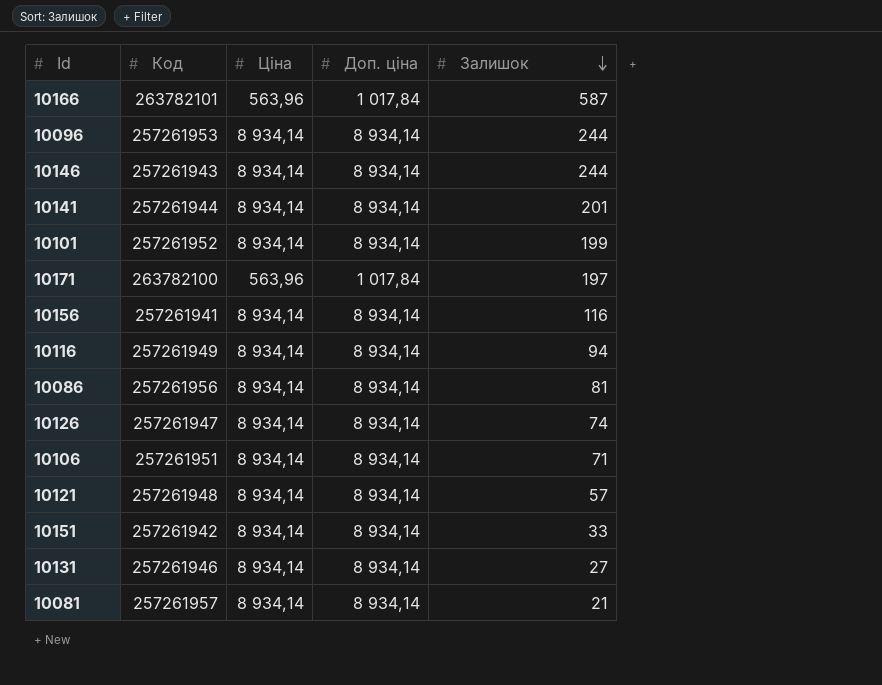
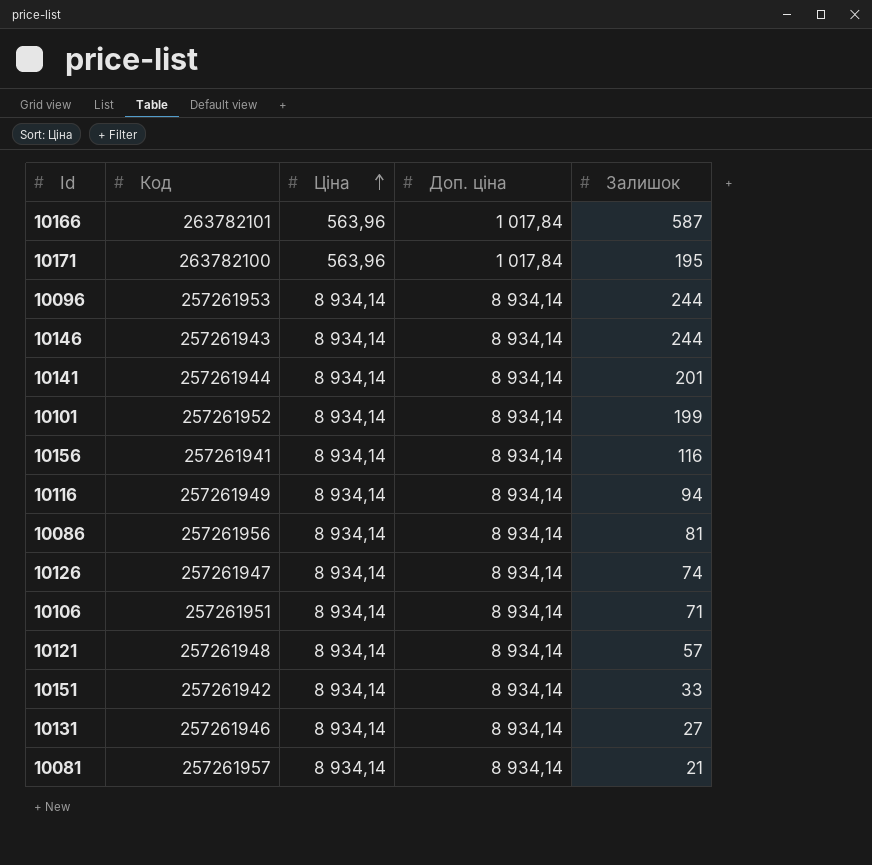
row order: Залишок descending -> Ціна ascending
10171 | Залишок: 197 -> 195

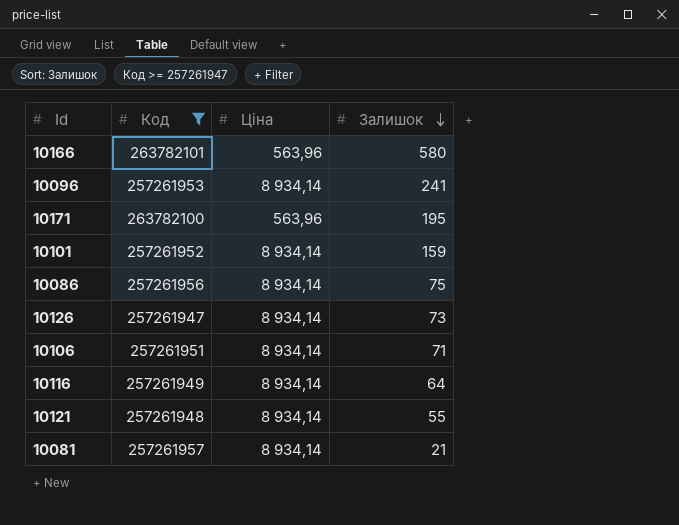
filter: none -> Код >= 257261947
row order: Ціна ascending -> Залишок descending
column Доп. ціна | position: 4 -> none
10166 | Залишок: 587 -> 580
10096 | Залишок: 244 -> 241
10101 | Залишок: 199 -> 159
10086 | Залишок: 81 -> 75
10126 | Залишок: 74 -> 73
10116 | Залишок: 94 -> 64
10121 | Залишок: 57 -> 55

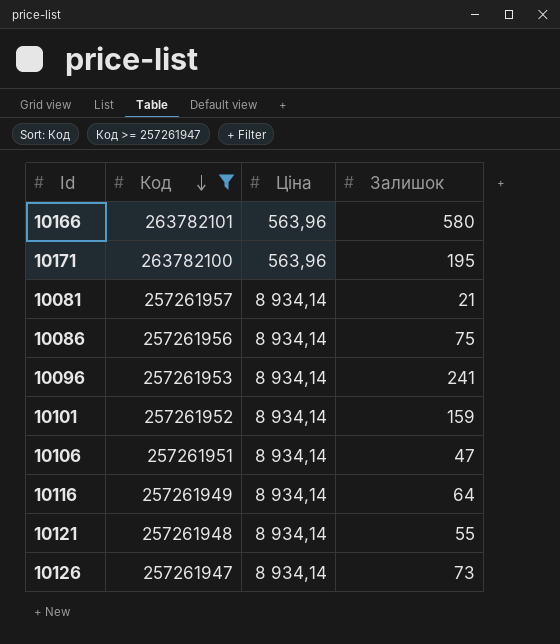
row order: Залишок descending -> Код descending
10106 | Залишок: 71 -> 47

